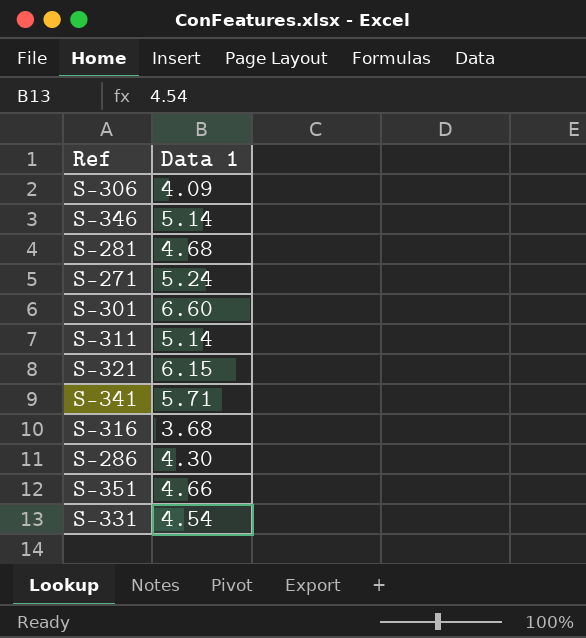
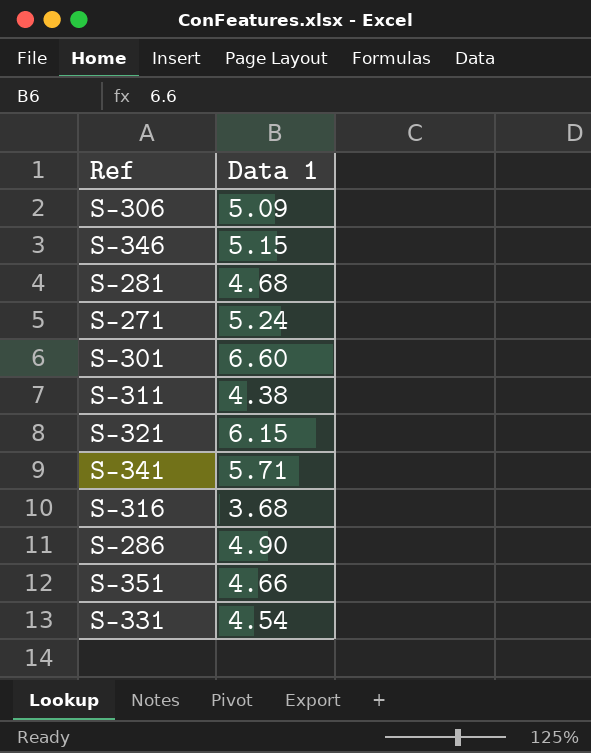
S-306 | Data 1: 4.09 -> 5.09
S-346 | Data 1: 5.14 -> 5.15
S-311 | Data 1: 5.14 -> 4.38
S-286 | Data 1: 4.30 -> 4.90

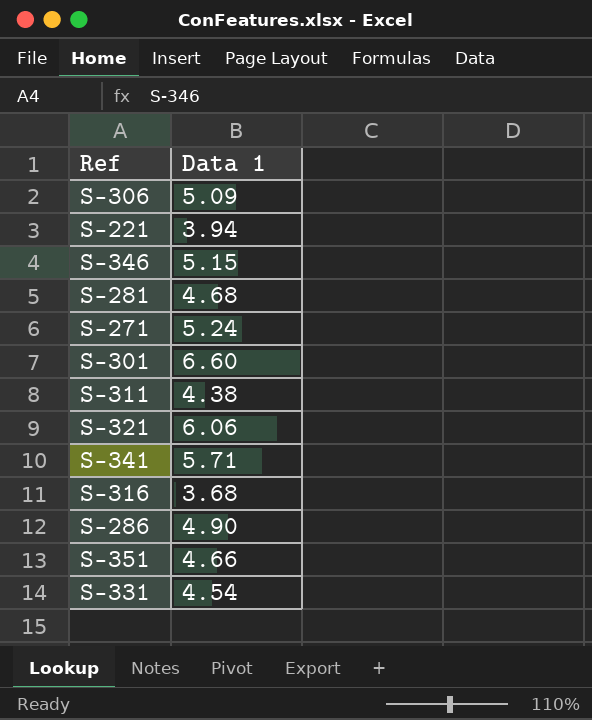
row S-221: none -> 3.94
S-321 | Data 1: 6.15 -> 6.06

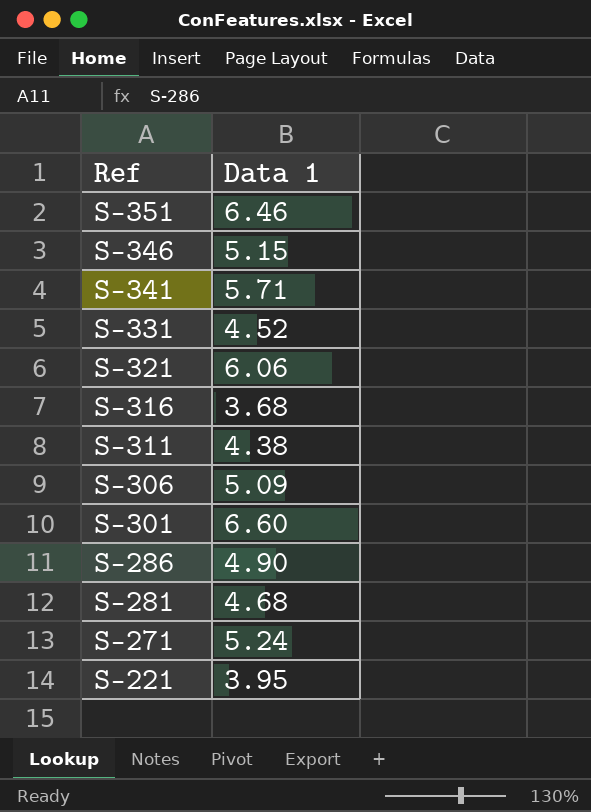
row order: none -> Ref descending
S-351 | Data 1: 4.66 -> 6.46
S-331 | Data 1: 4.54 -> 4.52
S-221 | Data 1: 3.94 -> 3.95

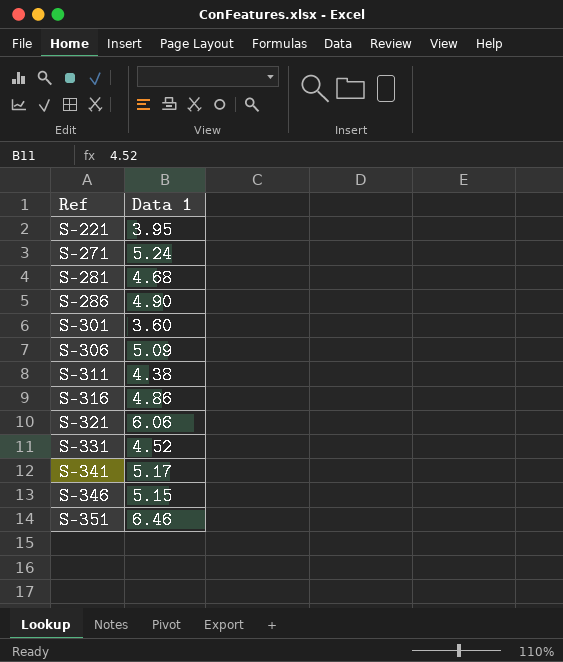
row order: Ref descending -> Ref ascending
S-301 | Data 1: 6.60 -> 3.60
S-316 | Data 1: 3.68 -> 4.86
S-341 | Data 1: 5.71 -> 5.17

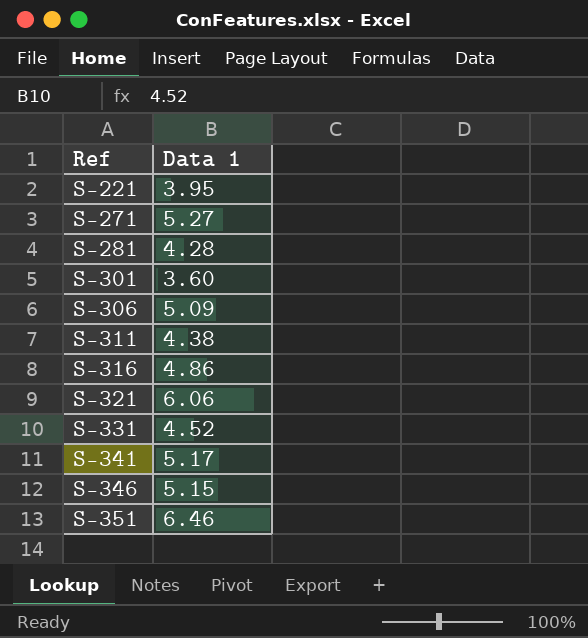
row S-286: 4.90 -> none
S-271 | Data 1: 5.24 -> 5.27
S-281 | Data 1: 4.68 -> 4.28

